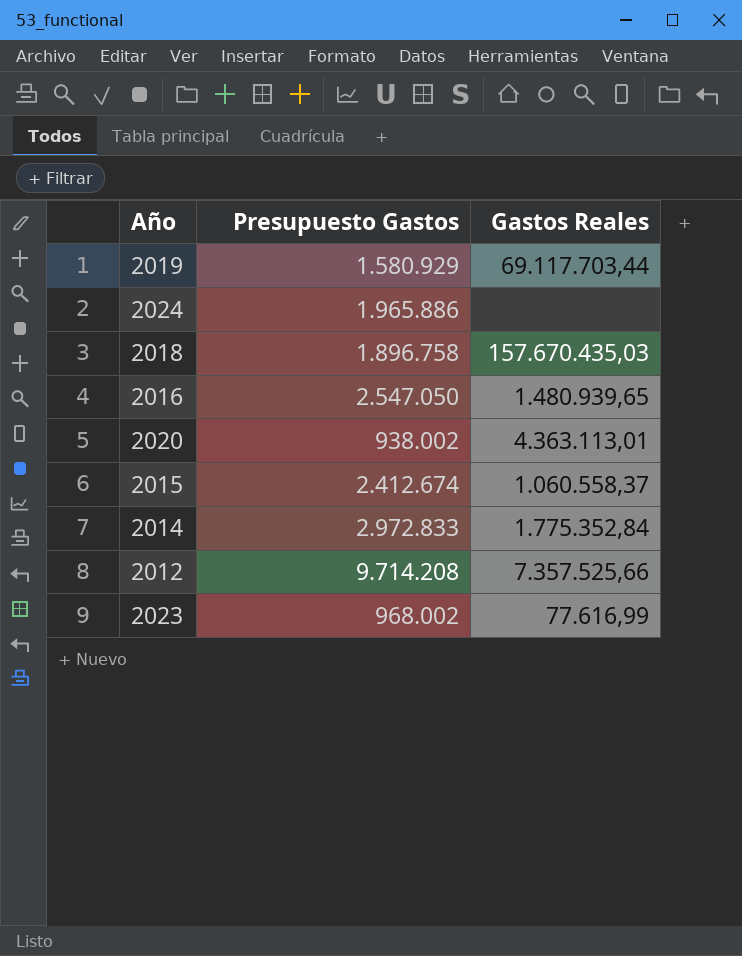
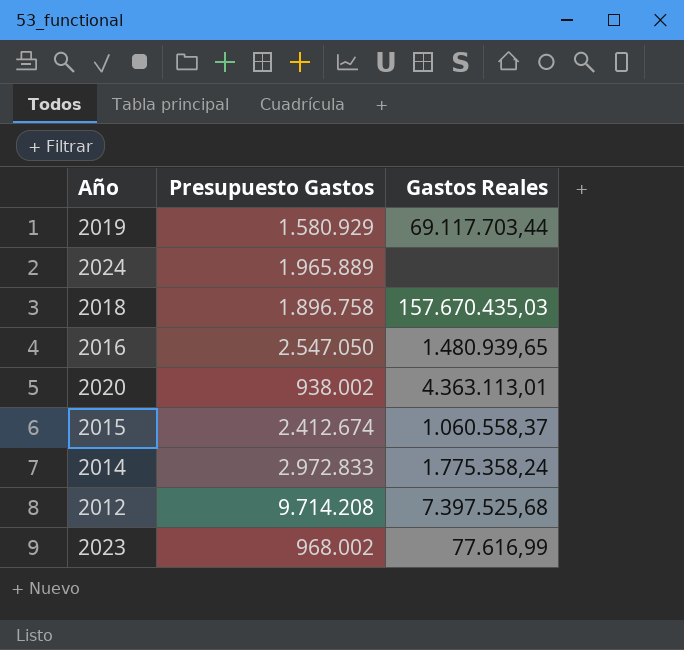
2024 | Presupuesto Gastos: 1.965.886 -> 1.965.889
2014 | Gastos Reales: 1.775.352,84 -> 1.775.358,24
2012 | Gastos Reales: 7.357.525,66 -> 7.397.525,68

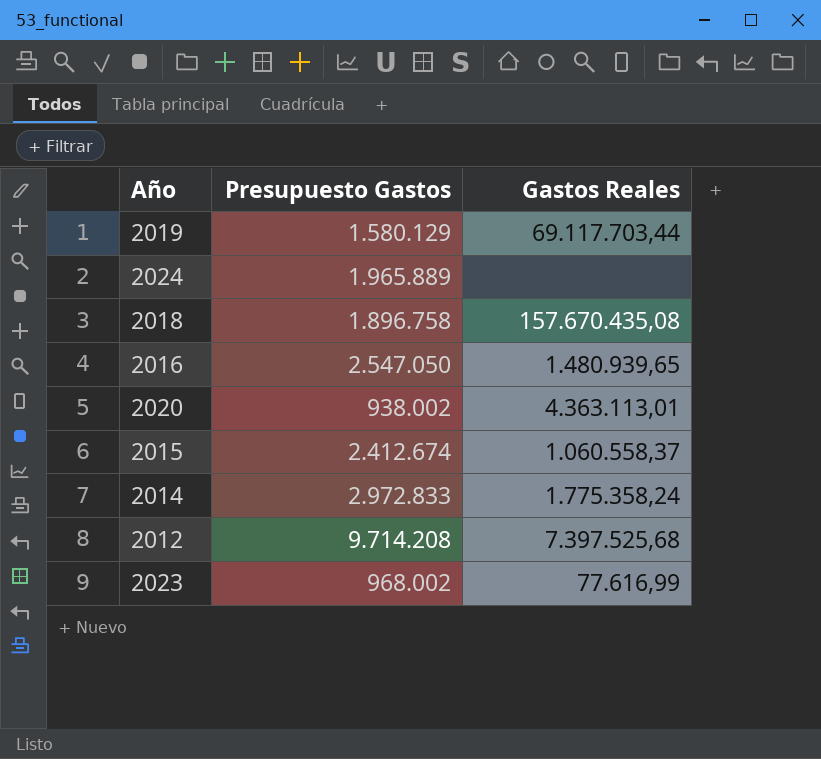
2019 | Presupuesto Gastos: 1.580.929 -> 1.580.129
2018 | Gastos Reales: 157.670.435,03 -> 157.670.435,08

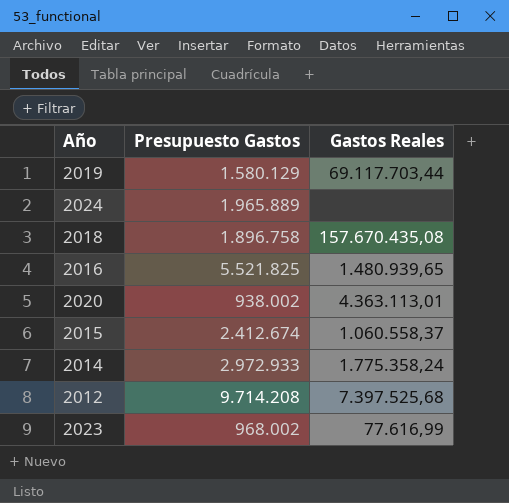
2016 | Presupuesto Gastos: 2.547.050 -> 5.521.825
2014 | Presupuesto Gastos: 2.972.833 -> 2.972.933

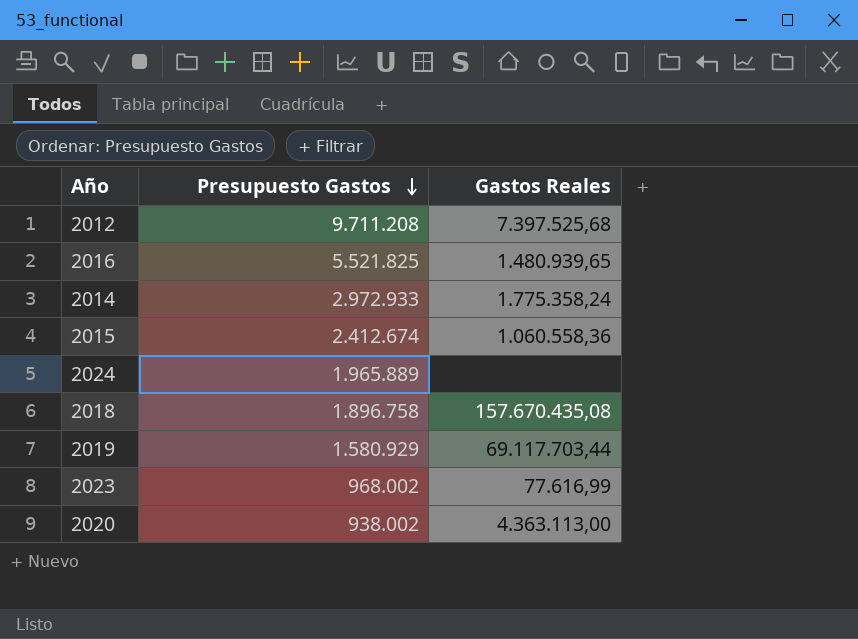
row order: none -> Presupuesto Gastos descending
2012 | Presupuesto Gastos: 9.714.208 -> 9.711.208
2015 | Gastos Reales: 1.060.558,37 -> 1.060.558,36
2019 | Presupuesto Gastos: 1.580.129 -> 1.580.929
2020 | Gastos Reales: 4.363.113,01 -> 4.363.113,00

